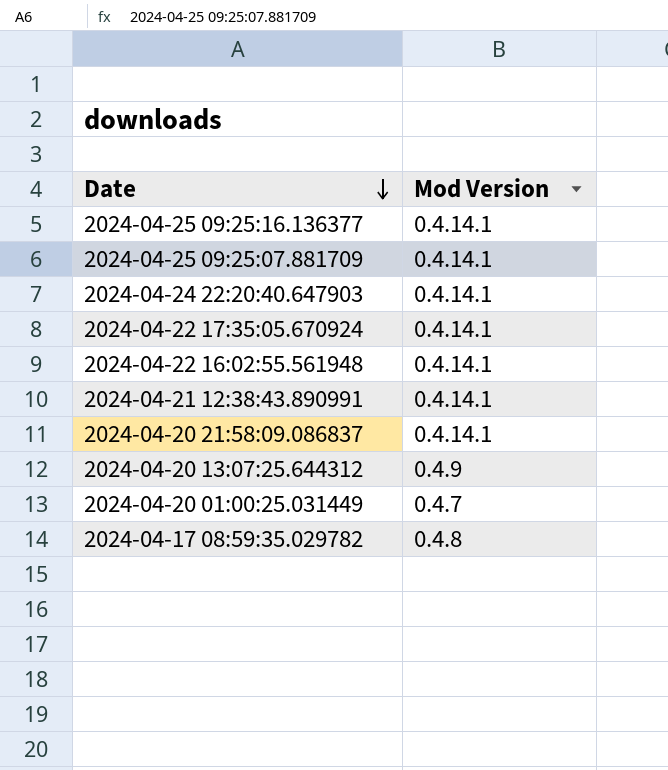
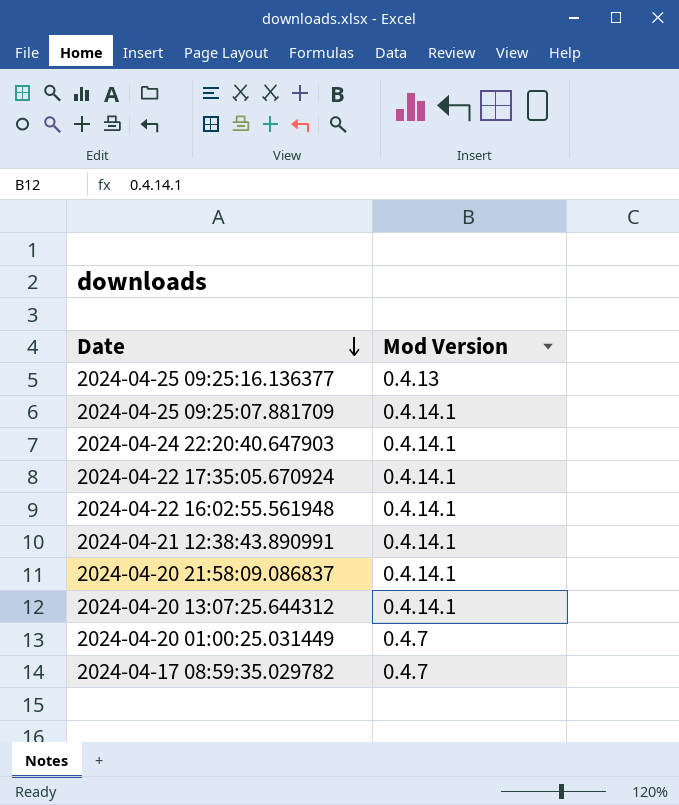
2024-04-25 09:25:16.136377 | Mod Version: 0.4.14.1 -> 0.4.13
2024-04-20 13:07:25.644312 | Mod Version: 0.4.9 -> 0.4.14.1
2024-04-17 08:59:35.029782 | Mod Version: 0.4.8 -> 0.4.7

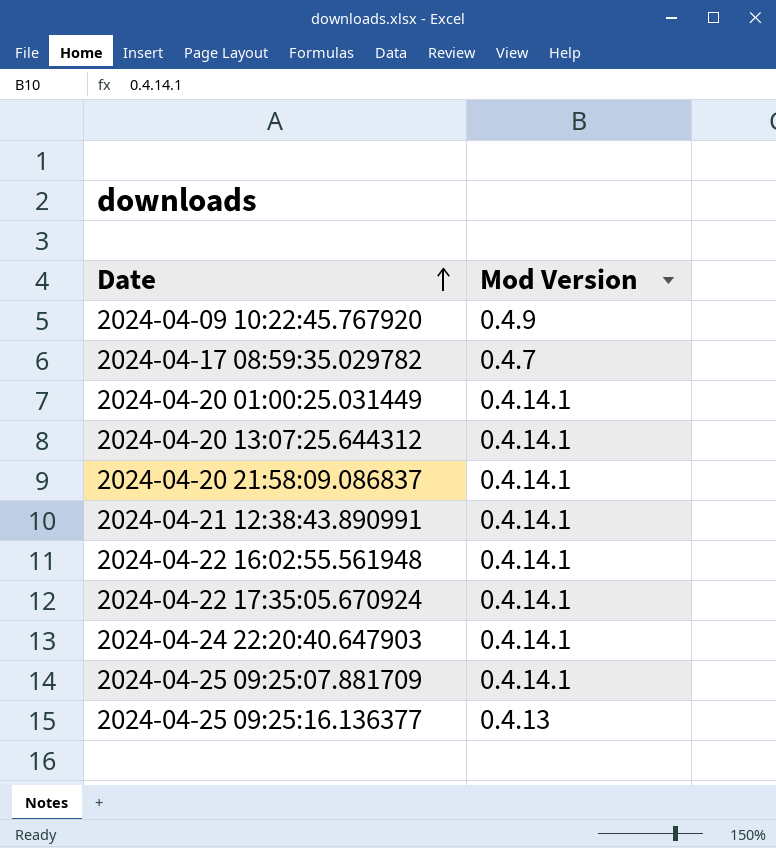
row order: Date descending -> Date ascending
row 2024-04-09 10:22:45.767920: none -> 0.4.9
2024-04-20 01:00:25.031449 | Mod Version: 0.4.7 -> 0.4.14.1

